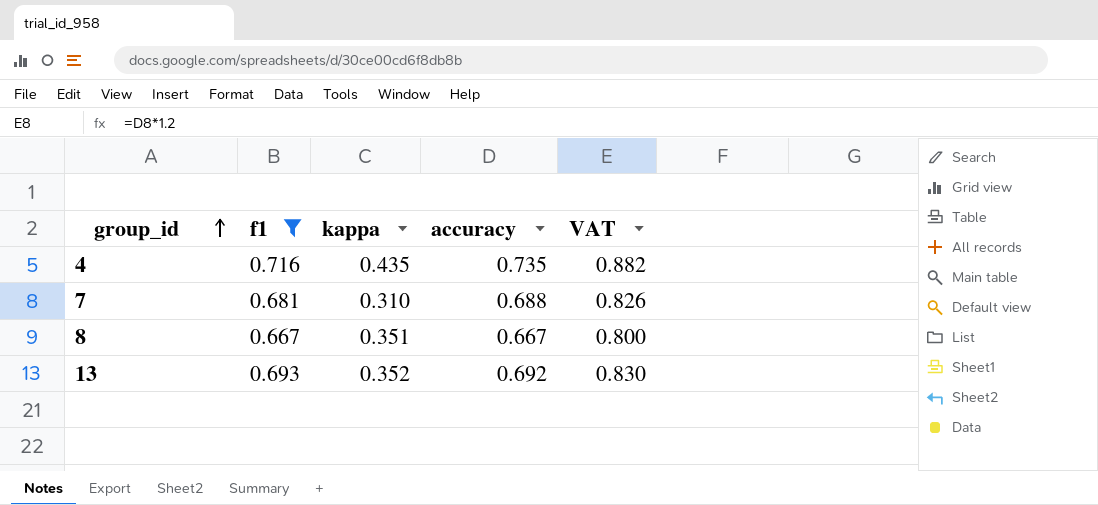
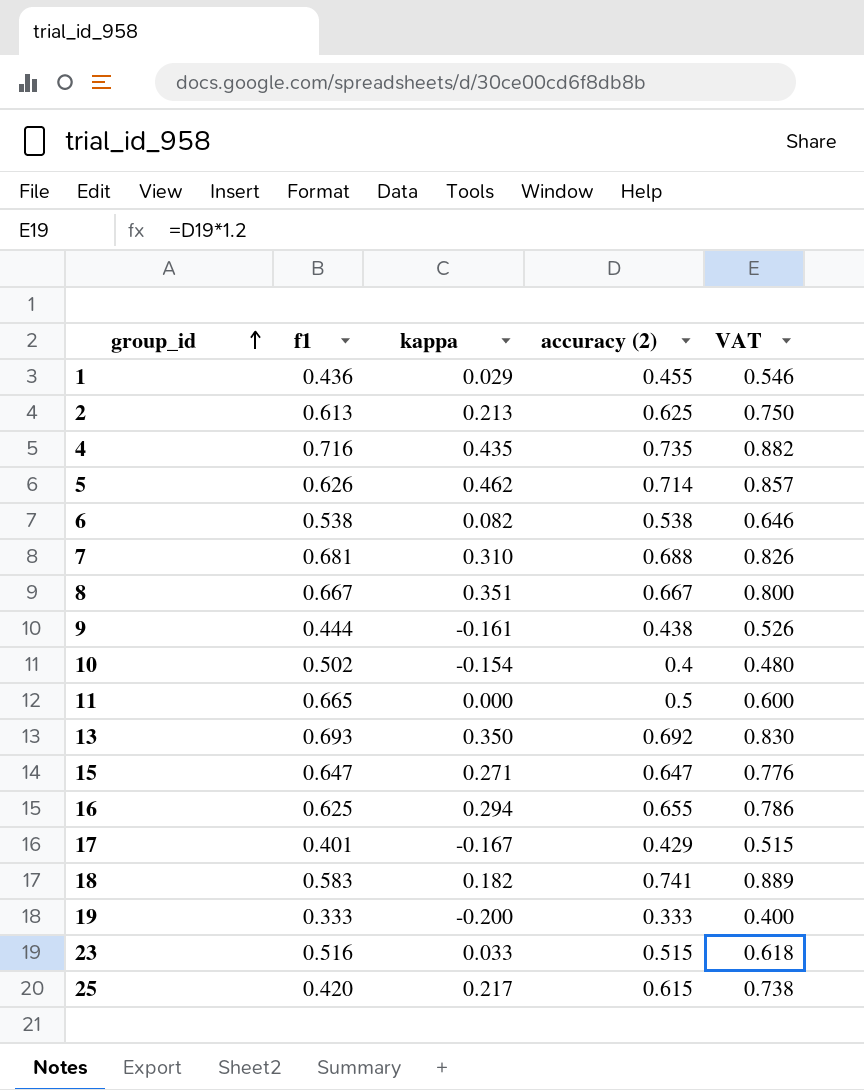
filter: f1 >= 0.667 -> none
column name: accuracy -> accuracy (2)
13 | kappa: 0.352 -> 0.350

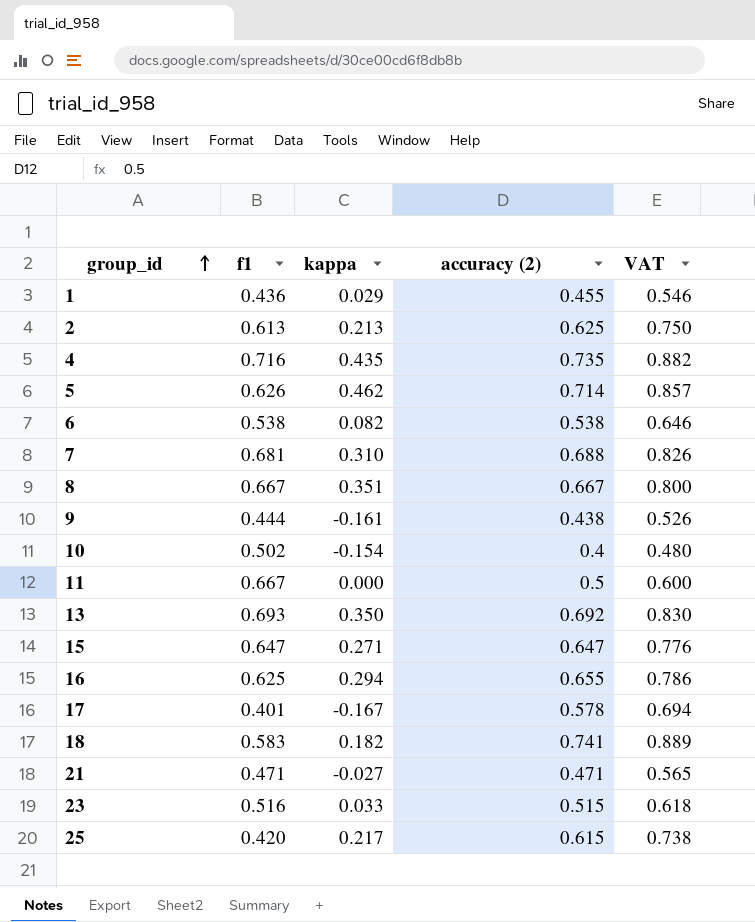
row 19: 0.333 | -0.200 | 0.333 | 0.400 -> none
11 | f1: 0.665 -> 0.667
17 | accuracy (2): 0.429 -> 0.578
17 | VAT: 0.515 -> 0.694
row 21: none -> 0.471 | -0.027 | 0.471 | 0.565

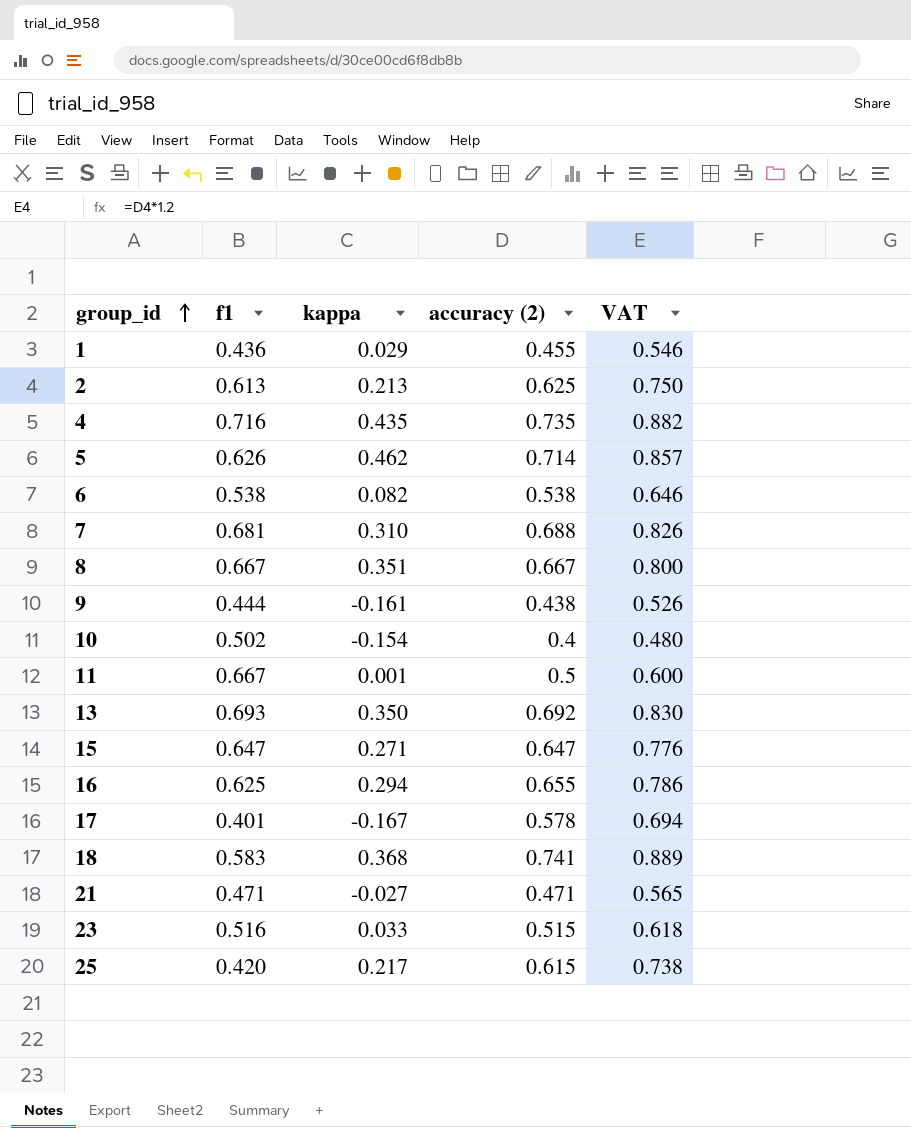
11 | kappa: 0.000 -> 0.001
18 | kappa: 0.182 -> 0.368

